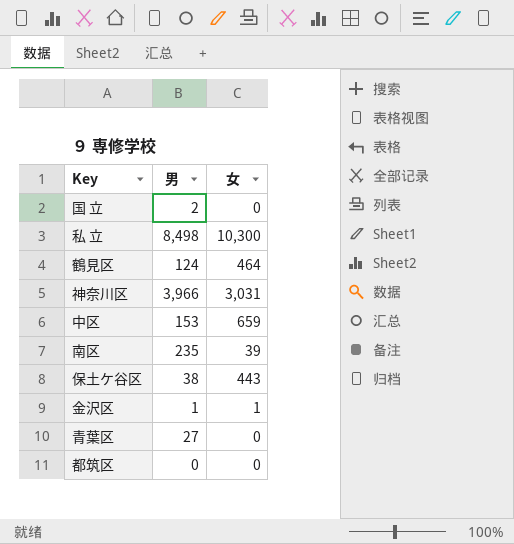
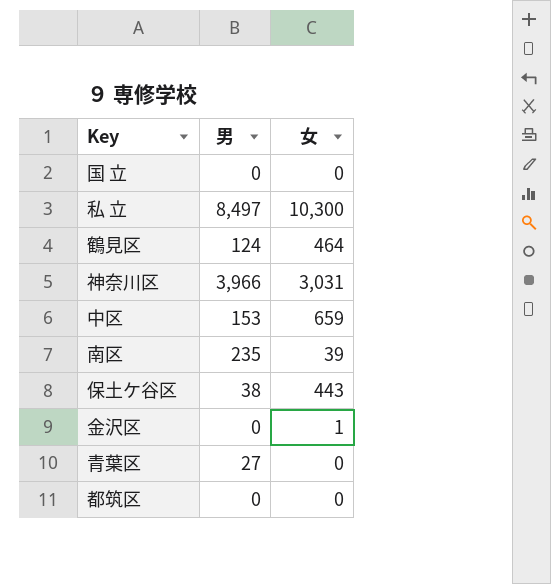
国 立 | 男: 2 -> 0
私 立 | 男: 8,498 -> 8,497
金沢区 | 男: 1 -> 0

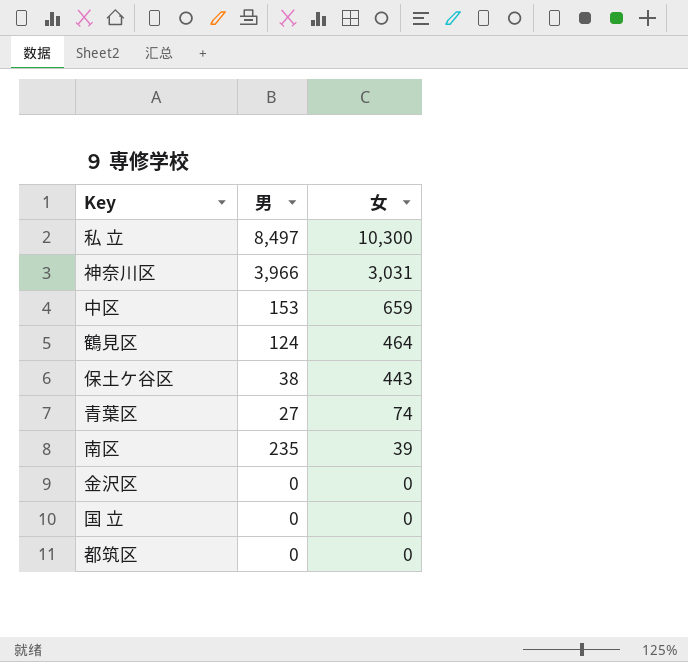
row order: none -> 女 descending
青葉区 | 女: 0 -> 74
金沢区 | 女: 1 -> 0

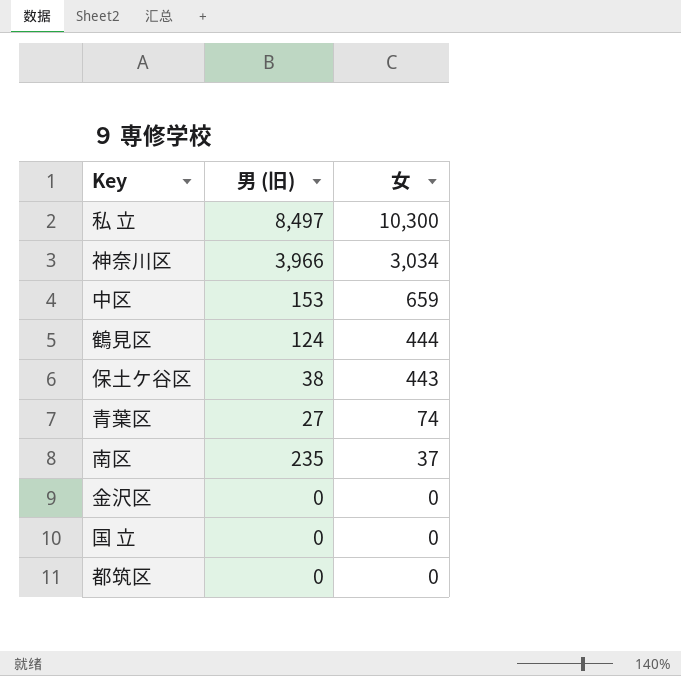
column name: 男 -> 男 (旧)
神奈川区 | 女: 3,031 -> 3,034
鶴見区 | 女: 464 -> 444
南区 | 女: 39 -> 37

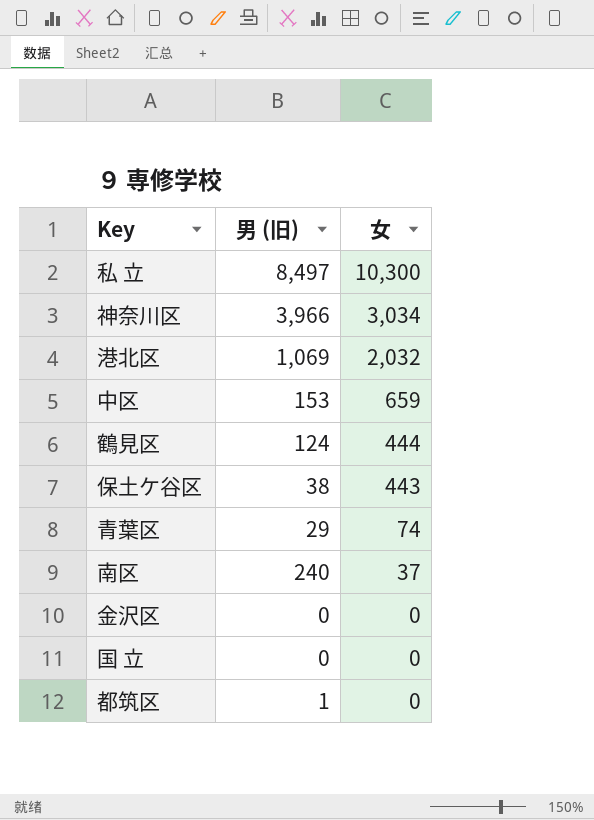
row 港北区: none -> 1,069 | 2,032
青葉区 | 男 (旧): 27 -> 29
南区 | 男 (旧): 235 -> 240
都筑区 | 男 (旧): 0 -> 1

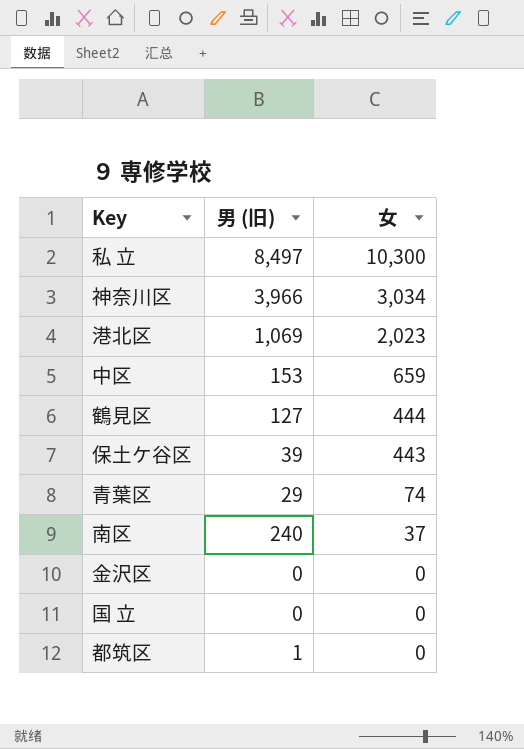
港北区 | 女: 2,032 -> 2,023
鶴見区 | 男 (旧): 124 -> 127
保土ケ谷区 | 男 (旧): 38 -> 39

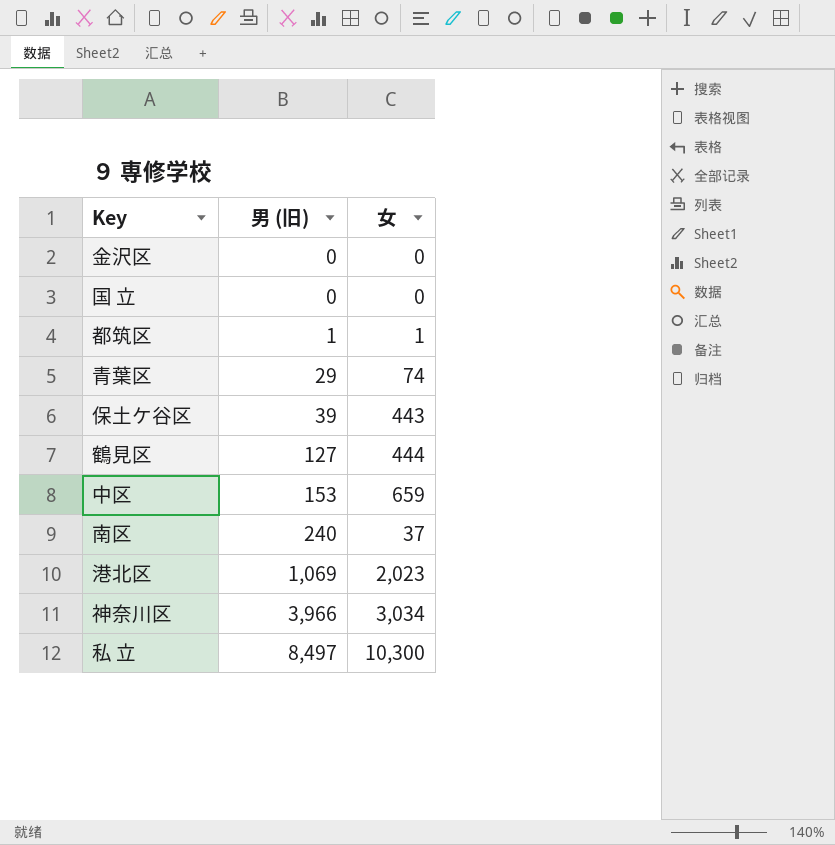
row order: 女 descending -> 男 (旧) ascending
都筑区 | 女: 0 -> 1

